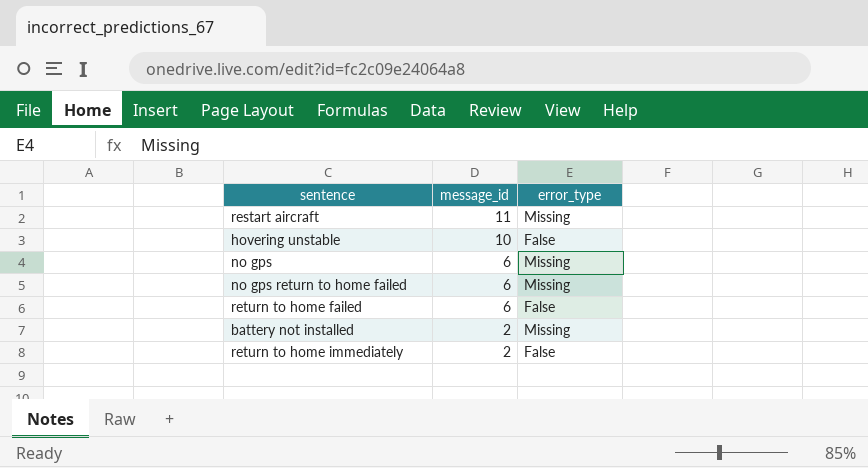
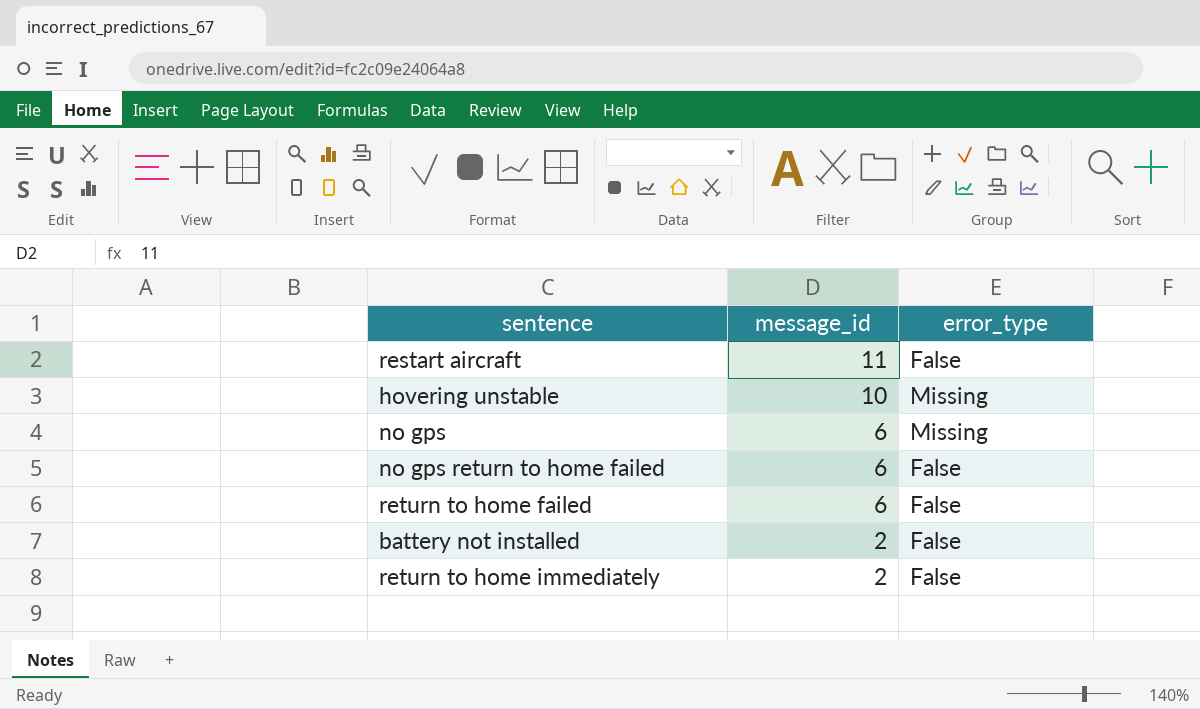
restart aircraft | error_type: Missing -> False
hovering unstable | error_type: False -> Missing
no gps return to home failed | error_type: Missing -> False
battery not installed | error_type: Missing -> False

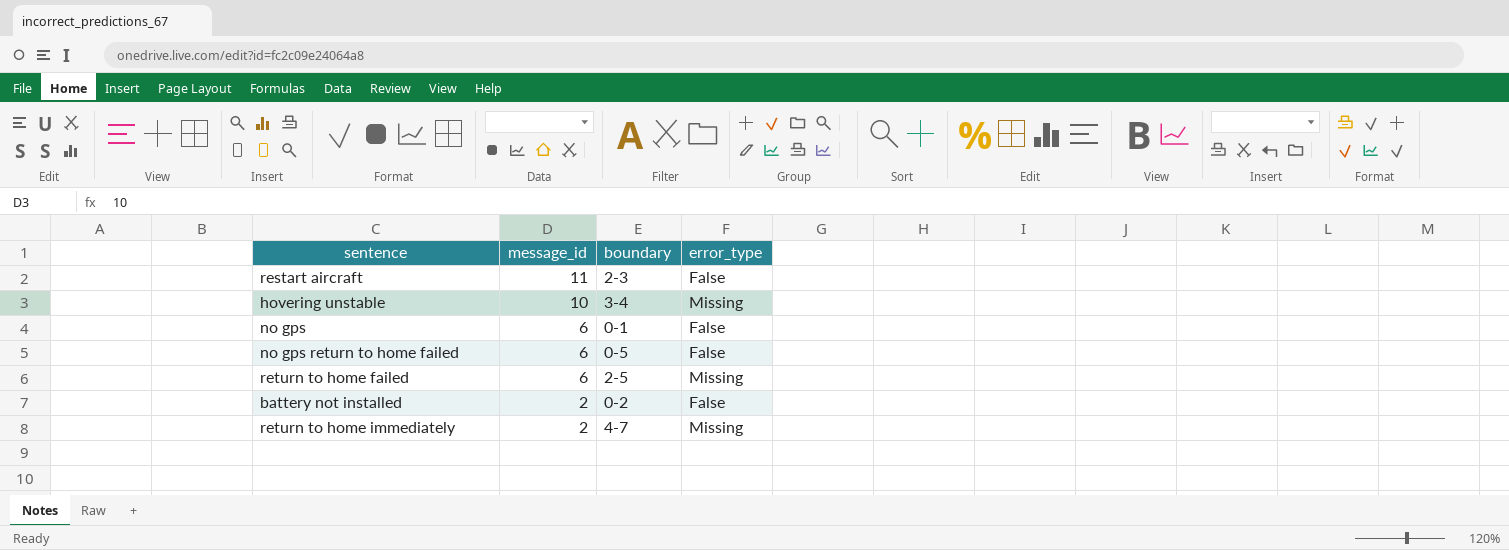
column boundary | position: none -> 3
no gps | error_type: Missing -> False
return to home failed | error_type: False -> Missing
return to home immediately | error_type: False -> Missing

